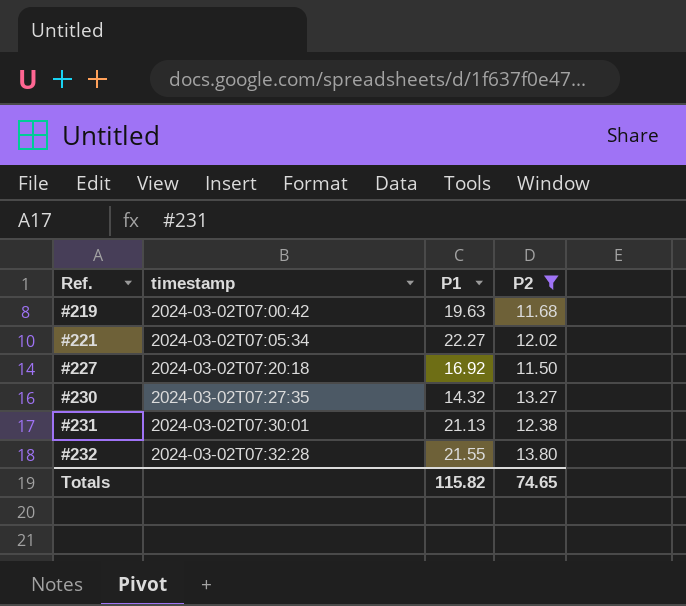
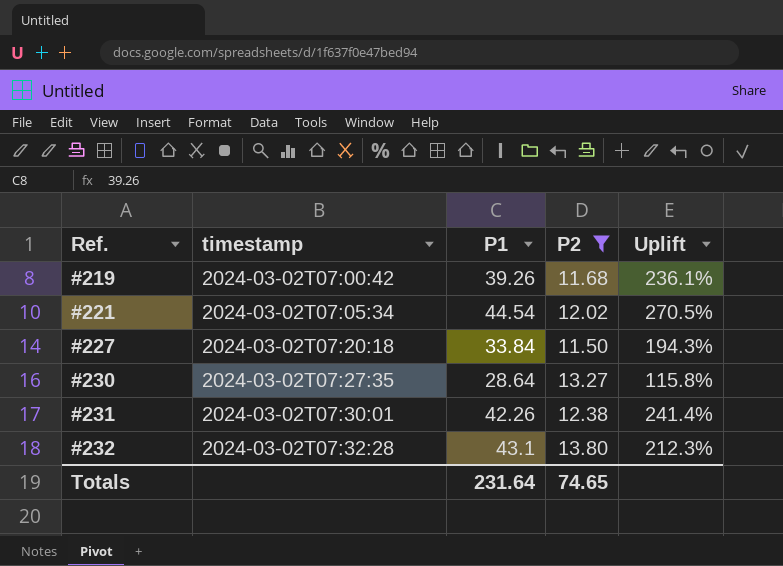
column Uplift | formula: none -> ([P1] - [P2]) / [P2]
#219 | P1: 19.63 -> 39.26
#221 | P1: 22.27 -> 44.54
#227 | P1: 16.92 -> 33.84
#230 | P1: 14.32 -> 28.64
#231 | P1: 21.13 -> 42.26
#232 | P1: 21.55 -> 43.1
Totals | P1: 115.82 -> 231.64

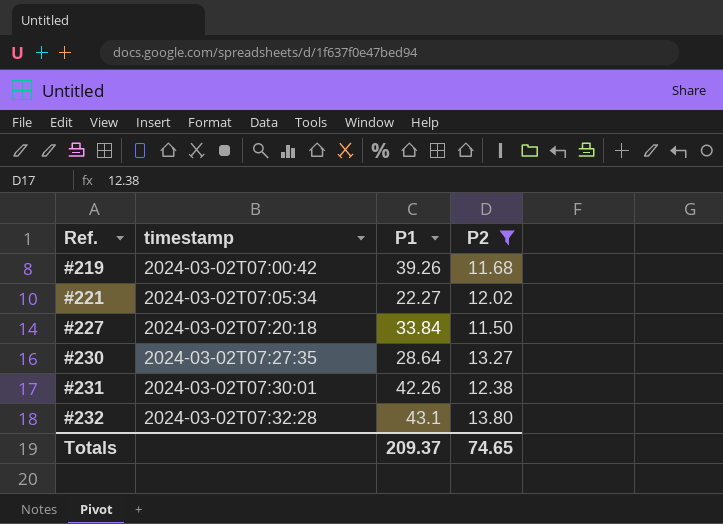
column Uplift | formula: ([P1] - [P2]) / [P2] -> none
#221 | P1: 44.54 -> 22.27
Totals | P1: 231.64 -> 209.37

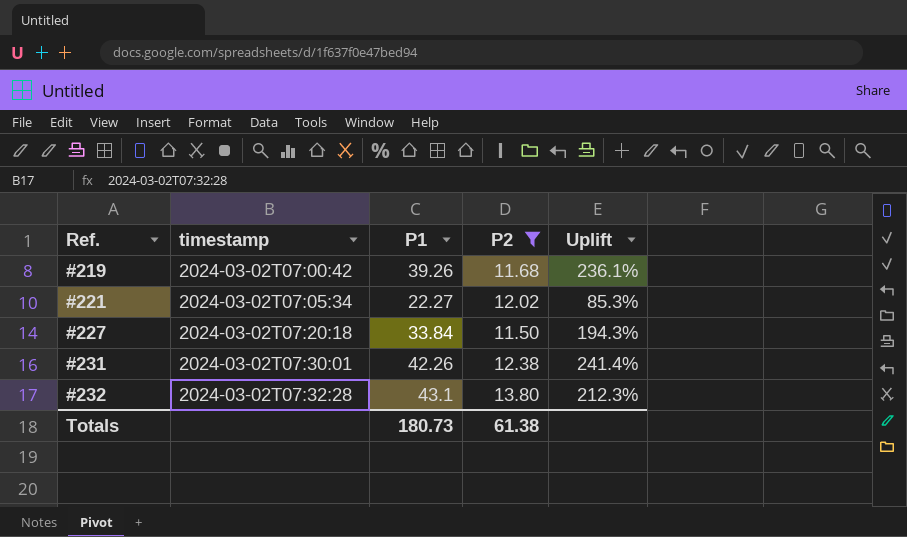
column Uplift | formula: none -> ([P1] - [P2]) / [P2]
row #230: 2024-03-02T07:27:35 | 28.64 | 13.27 -> none
Totals | P1: 209.37 -> 180.73
Totals | P2: 74.65 -> 61.38

